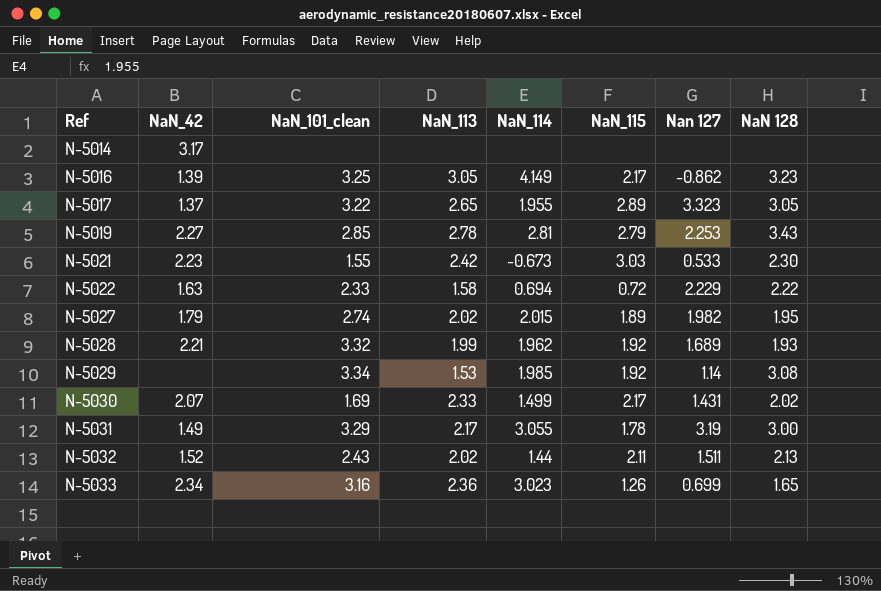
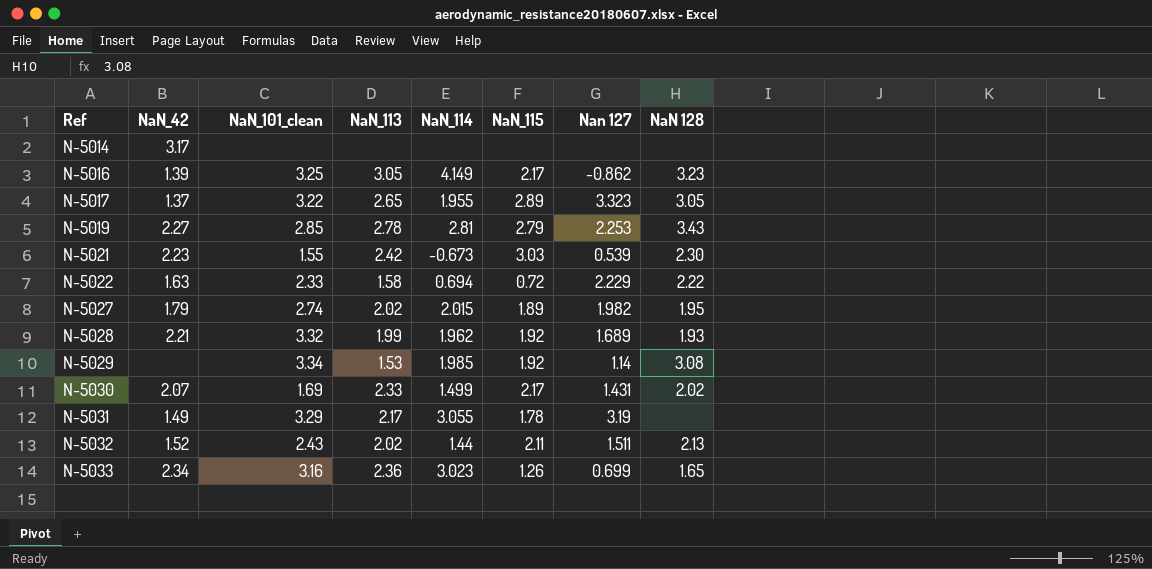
N-5021 | Nan 127: 0.533 -> 0.539
N-5031 | NaN 128: 3.00 -> none

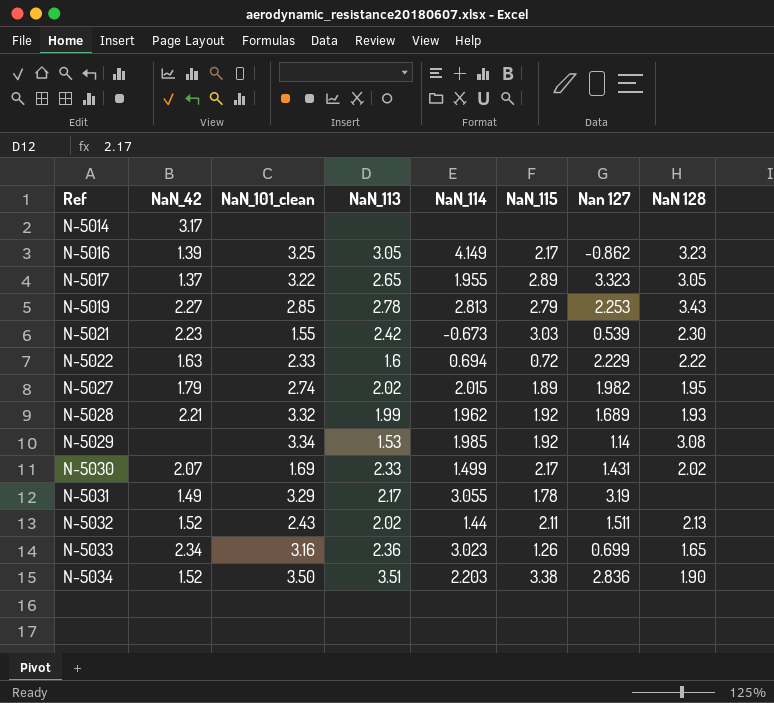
N-5019 | NaN_114: 2.81 -> 2.813
N-5022 | NaN_113: 1.58 -> 1.6
row N-5034: none -> 1.52 | 3.50 | 3.51 | 2.203 | 3.38 | 2.836 | 1.90

